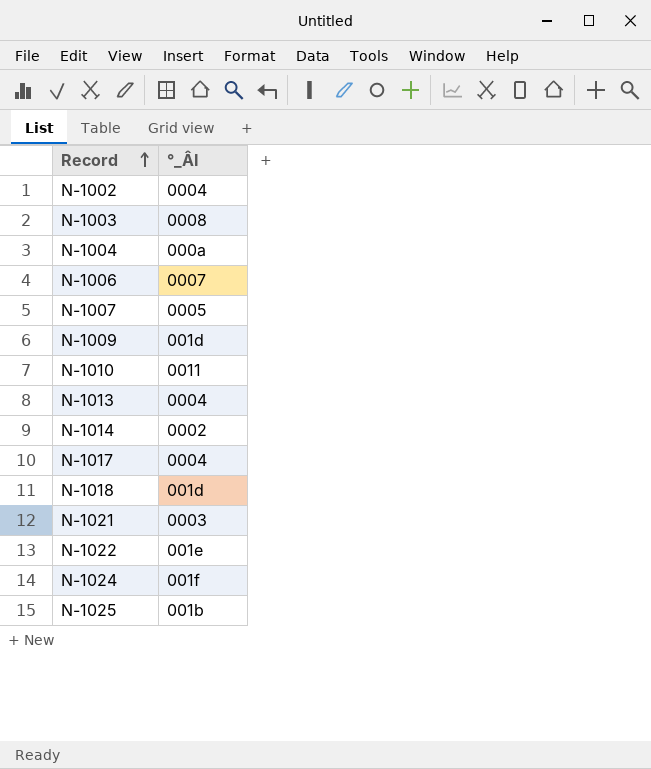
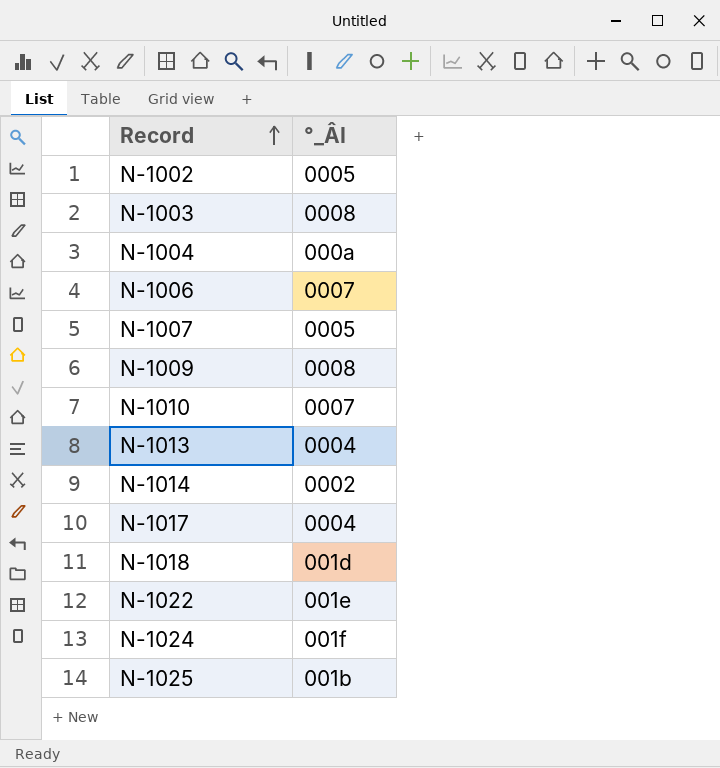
row N-1021: 0003 -> none
N-1002 | °_ÂI: 0004 -> 0005
N-1009 | °_ÂI: 001d -> 0008
N-1010 | °_ÂI: 0011 -> 0007

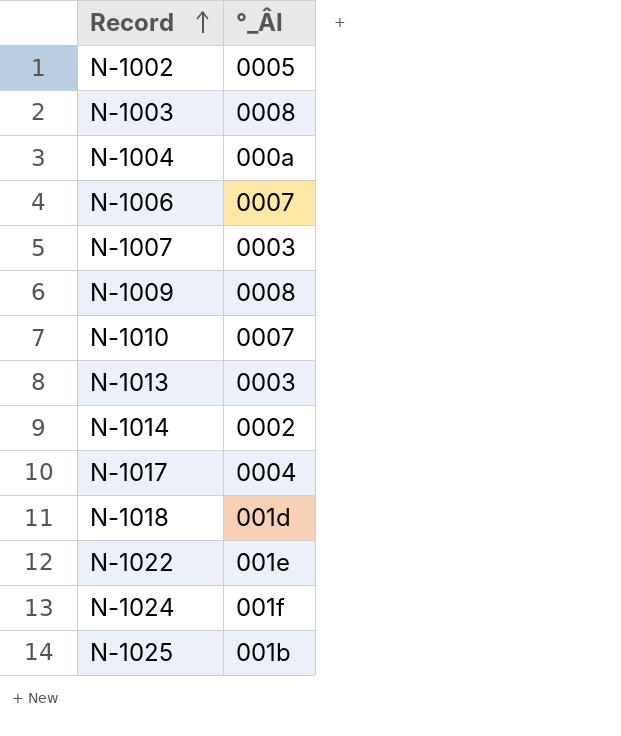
N-1007 | °_ÂI: 0005 -> 0003
N-1013 | °_ÂI: 0004 -> 0003

